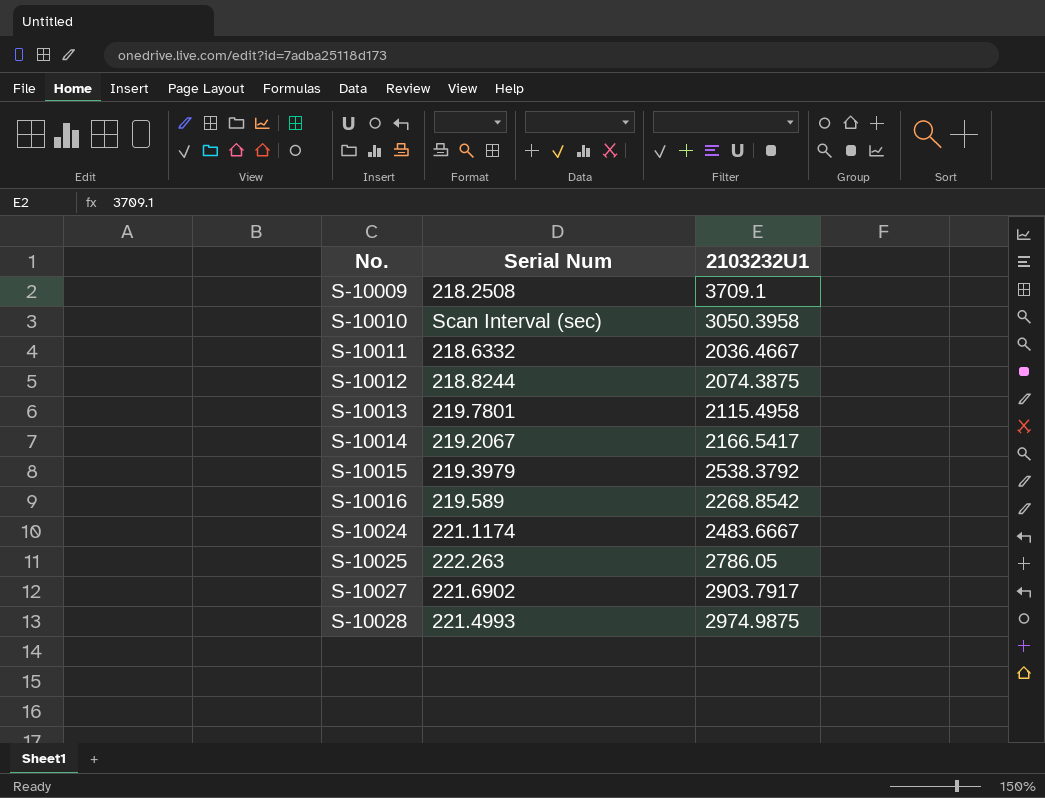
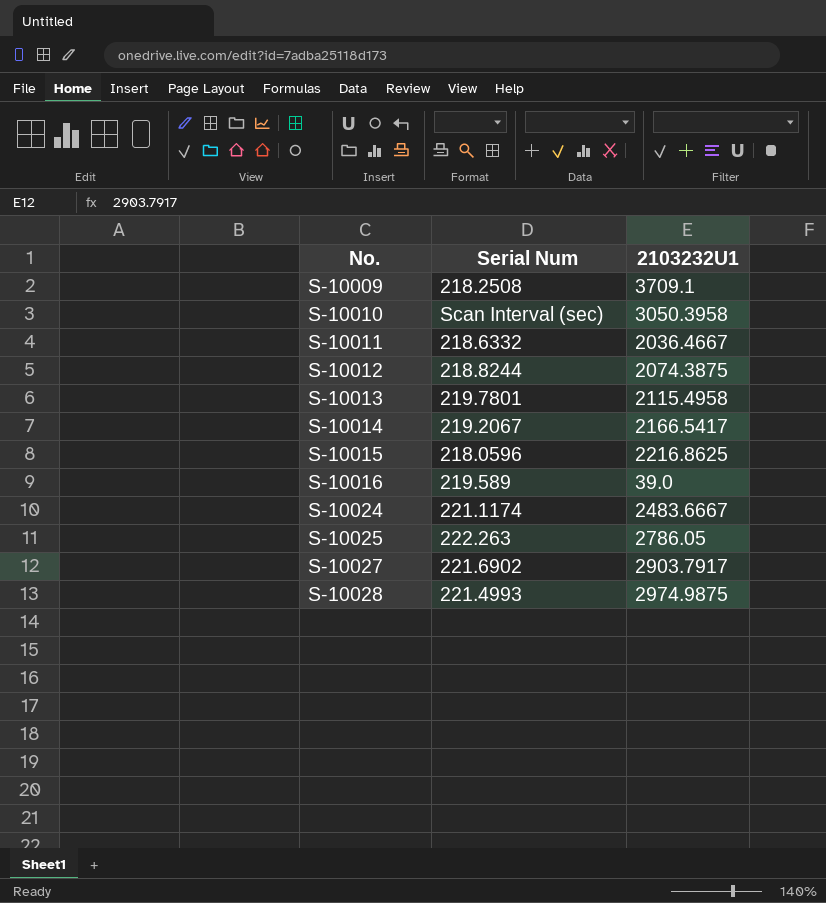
S-10015 | Serial Num: 219.3979 -> 218.0596
S-10015 | 2103232U1: 2538.3792 -> 2216.8625
S-10016 | 2103232U1: 2268.8542 -> 39.0

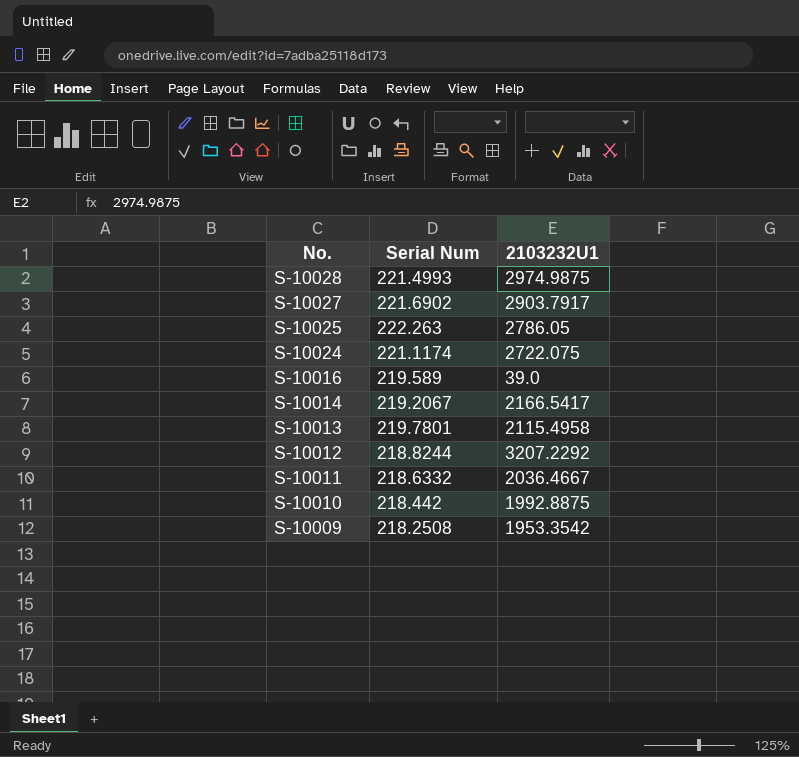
row order: No. ascending -> No. descending
row S-10015: 218.0596 | 2216.8625 -> none
S-10024 | 2103232U1: 2483.6667 -> 2722.075
S-10012 | 2103232U1: 2074.3875 -> 3207.2292
S-10010 | Serial Num: Scan Interval (sec) -> 218.442
S-10010 | 2103232U1: 3050.3958 -> 1992.8875
S-10009 | 2103232U1: 3709.1 -> 1953.3542

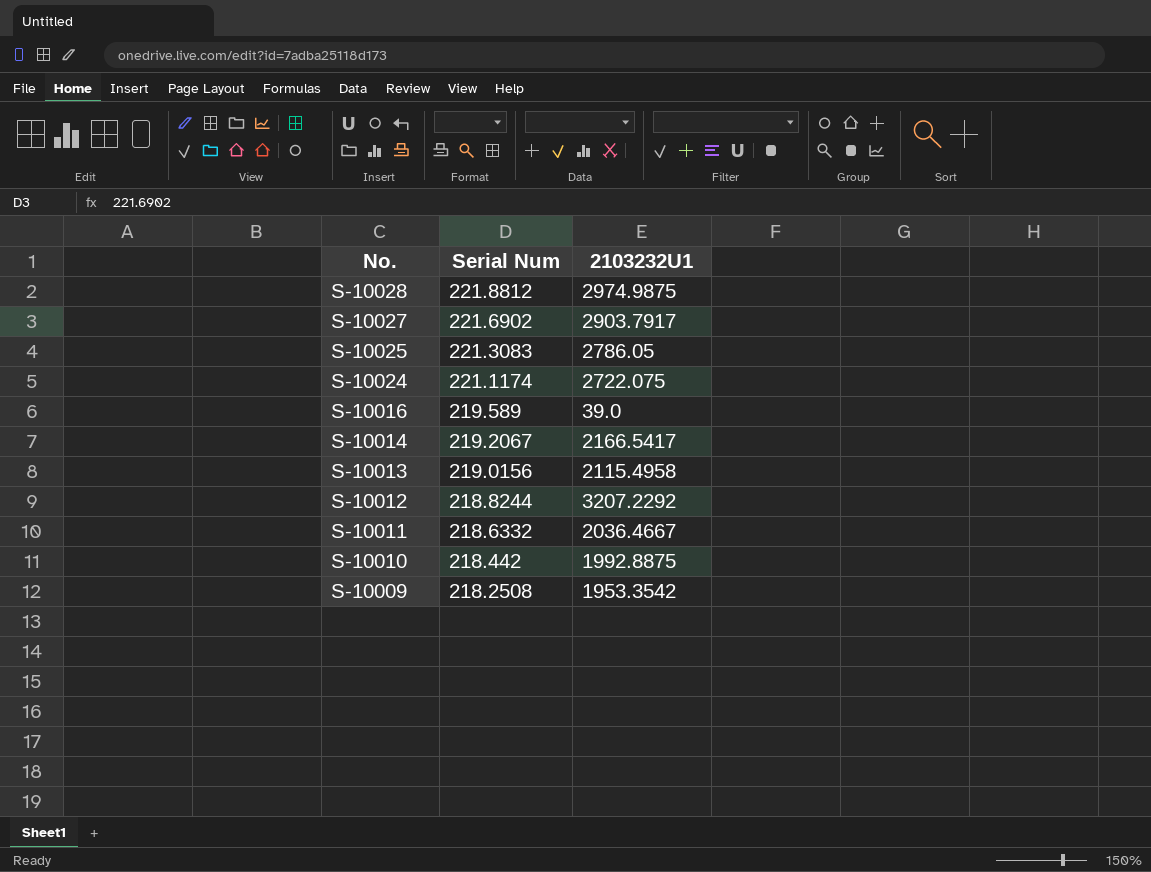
S-10028 | Serial Num: 221.4993 -> 221.8812
S-10025 | Serial Num: 222.263 -> 221.3083
S-10013 | Serial Num: 219.7801 -> 219.0156

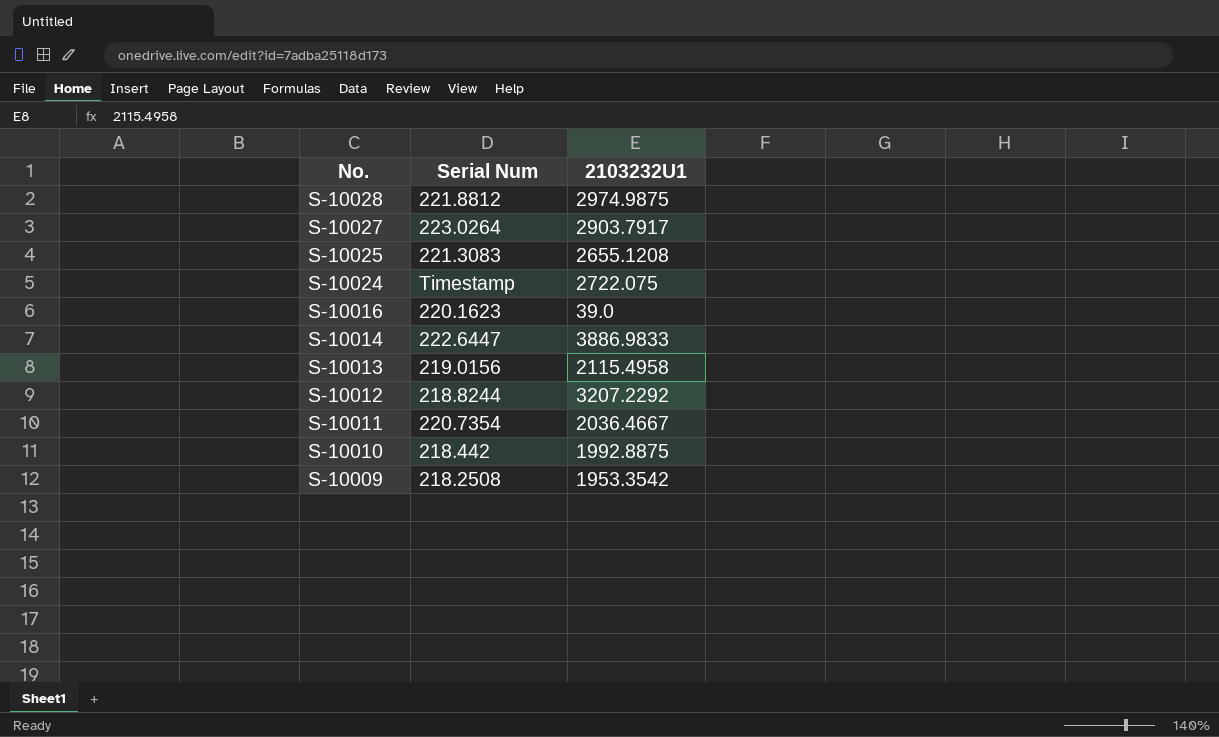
S-10027 | Serial Num: 221.6902 -> 223.0264
S-10025 | 2103232U1: 2786.05 -> 2655.1208
S-10024 | Serial Num: 221.1174 -> Timestamp
S-10016 | Serial Num: 219.589 -> 220.1623
S-10014 | Serial Num: 219.2067 -> 222.6447
S-10014 | 2103232U1: 2166.5417 -> 3886.9833
S-10011 | Serial Num: 218.6332 -> 220.7354

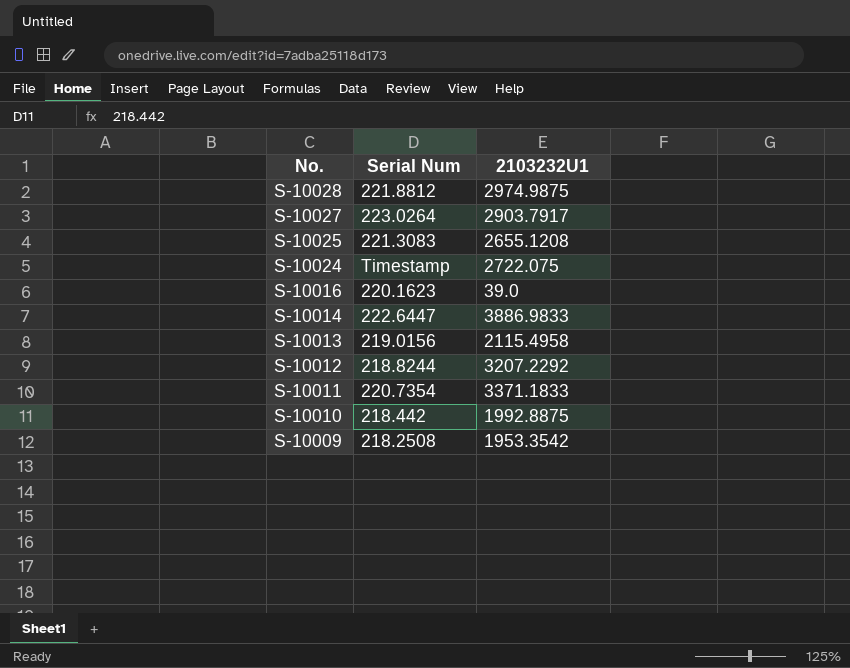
S-10011 | 2103232U1: 2036.4667 -> 3371.1833

